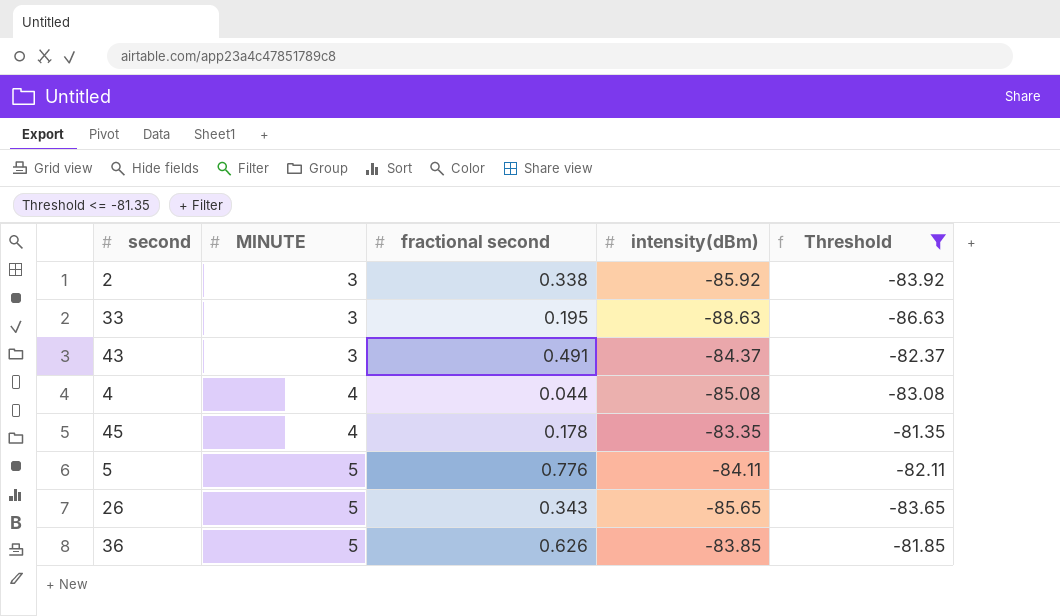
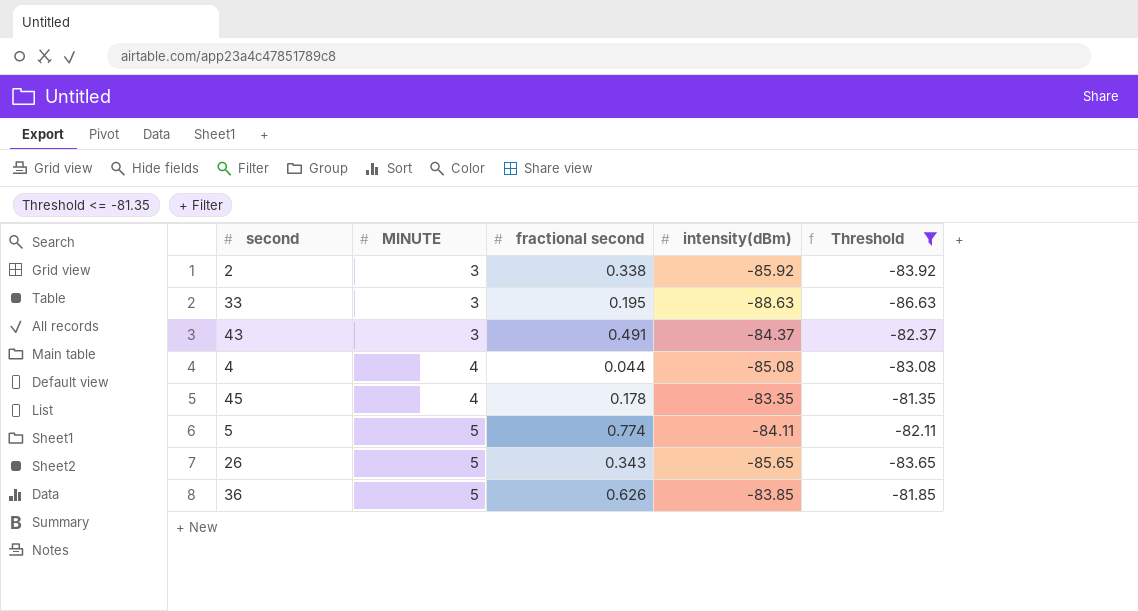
5 | fractional second: 0.776 -> 0.774

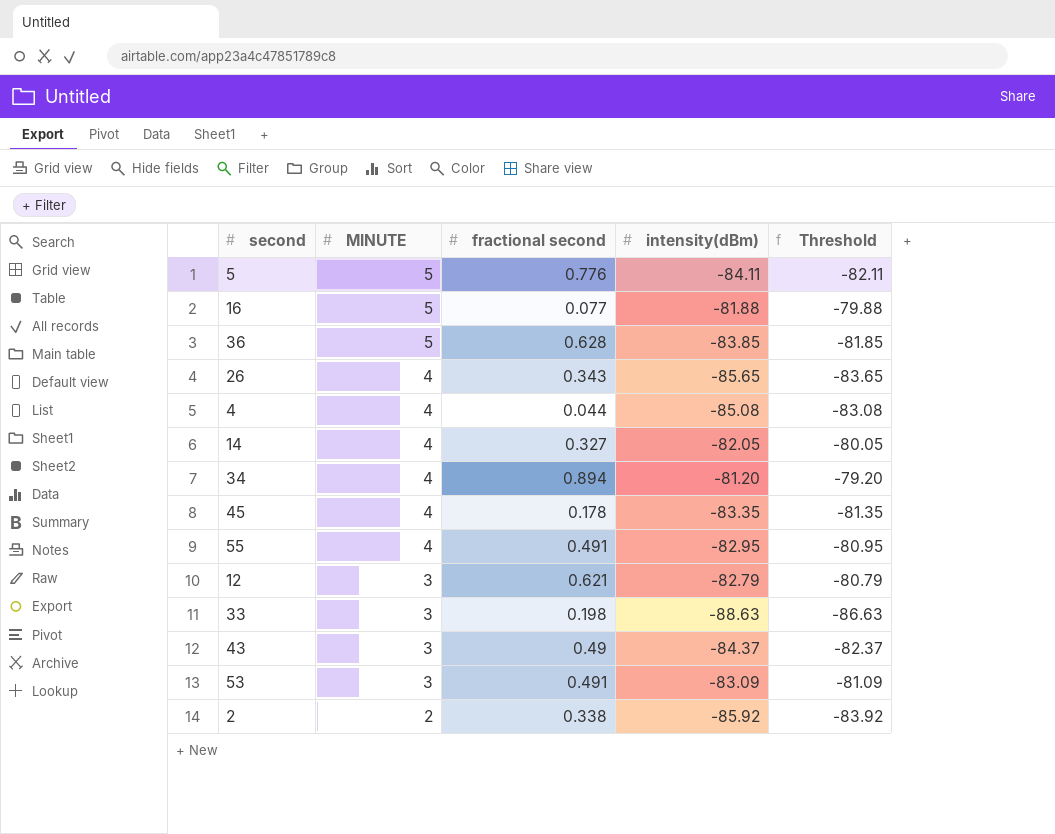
filter: Threshold <= -81.35 -> none
row order: MINUTE ascending -> MINUTE descending
5 | fractional second: 0.774 -> 0.776
36 | fractional second: 0.626 -> 0.628
26 | MINUTE: 5 -> 4
33 | fractional second: 0.195 -> 0.198
43 | fractional second: 0.491 -> 0.49
2 | MINUTE: 3 -> 2

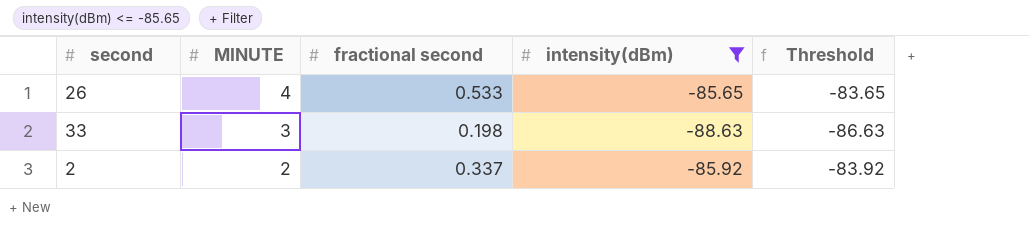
filter: none -> intensity(dBm) <= -85.65
26 | fractional second: 0.343 -> 0.533
2 | fractional second: 0.338 -> 0.337

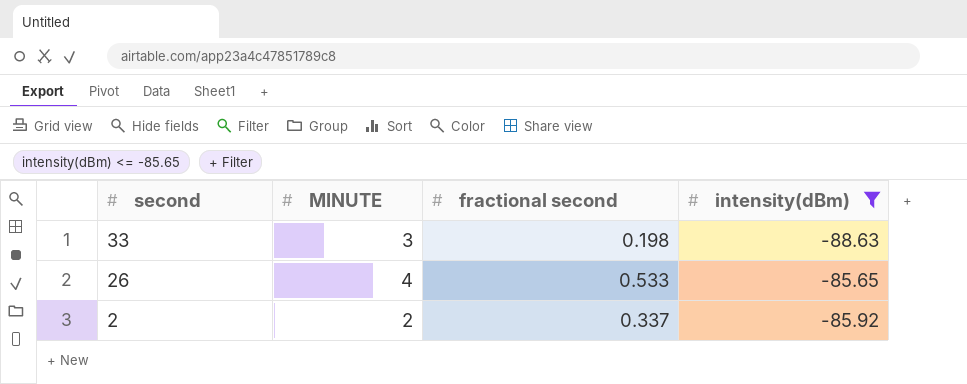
row order: MINUTE descending -> second descending
column Threshold | formula: [intensity(dBm)] + 2 -> none

